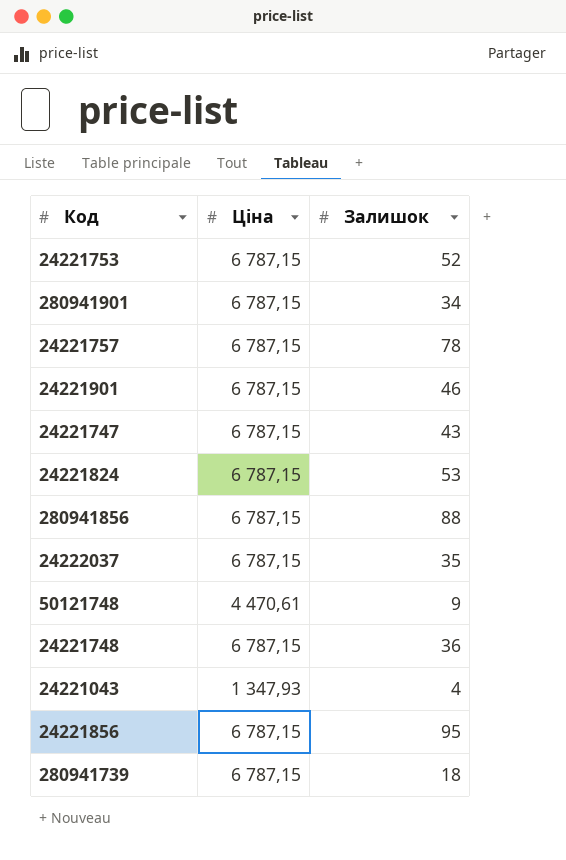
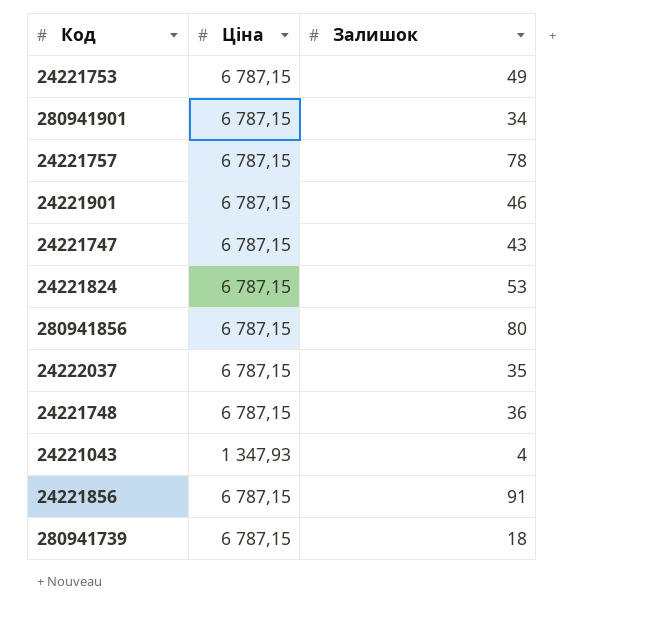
row 50121748: 4 470,61 | 9 -> none
24221753 | Залишок: 52 -> 49
280941856 | Залишок: 88 -> 80
24221856 | Залишок: 95 -> 91

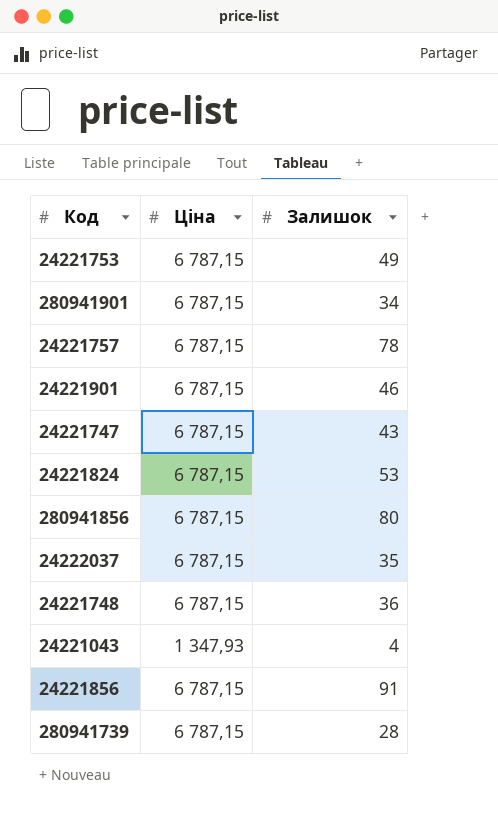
280941739 | Залишок: 18 -> 28

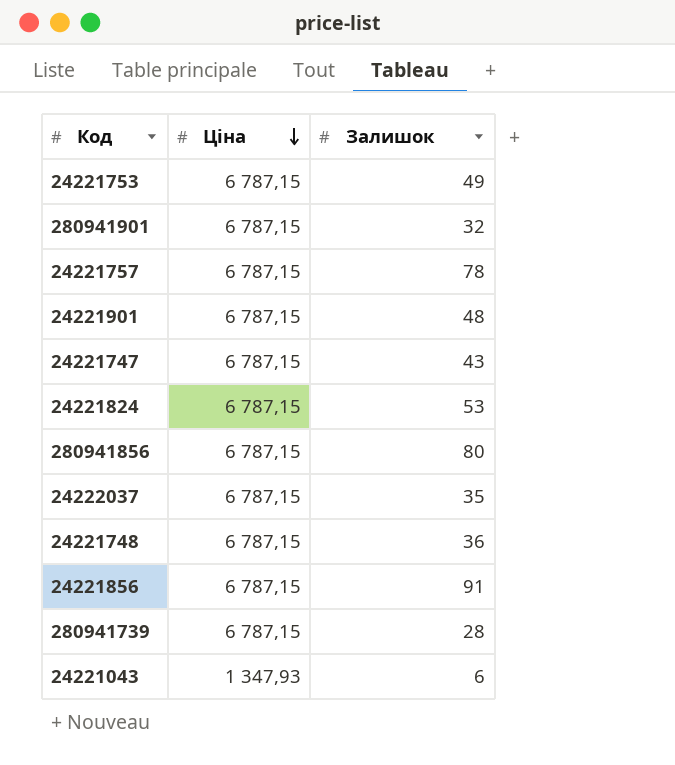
row order: none -> Ціна descending
280941901 | Залишок: 34 -> 32
24221901 | Залишок: 46 -> 48
24221043 | Залишок: 4 -> 6

